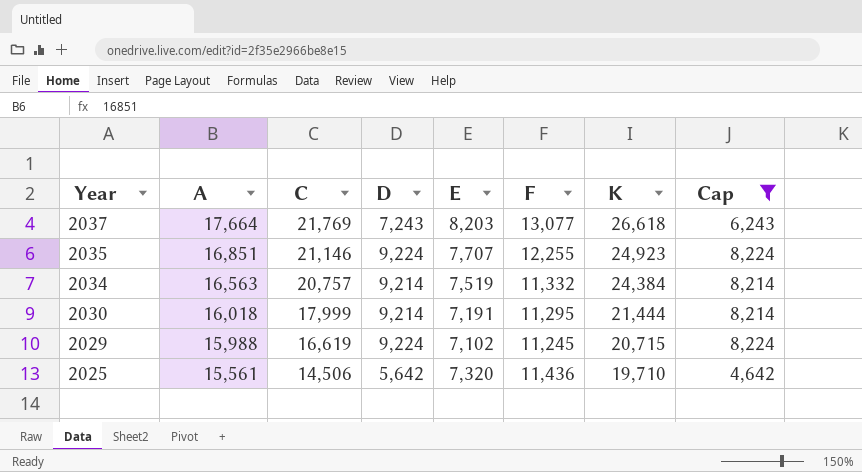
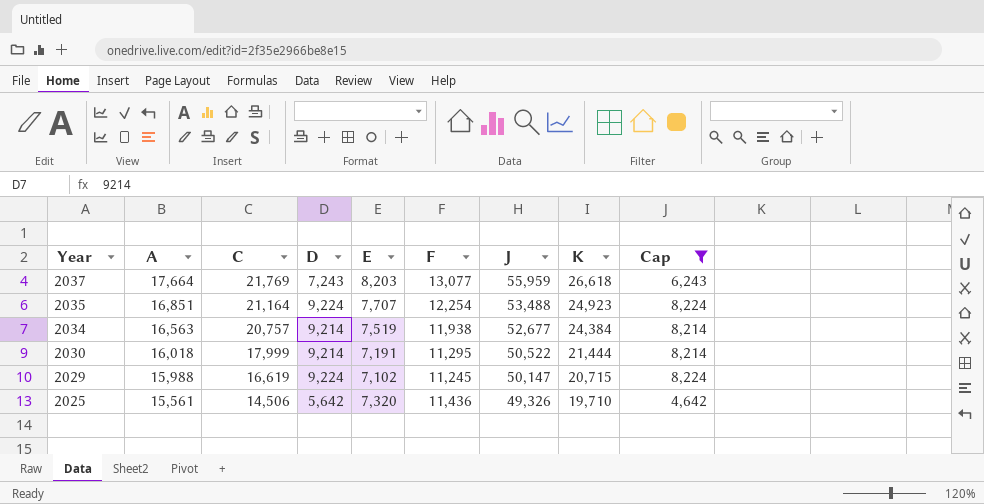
column J | position: none -> 7
2035 | C: 21,146 -> 21,164
2035 | F: 12,255 -> 12,254
2034 | F: 11,332 -> 11,938

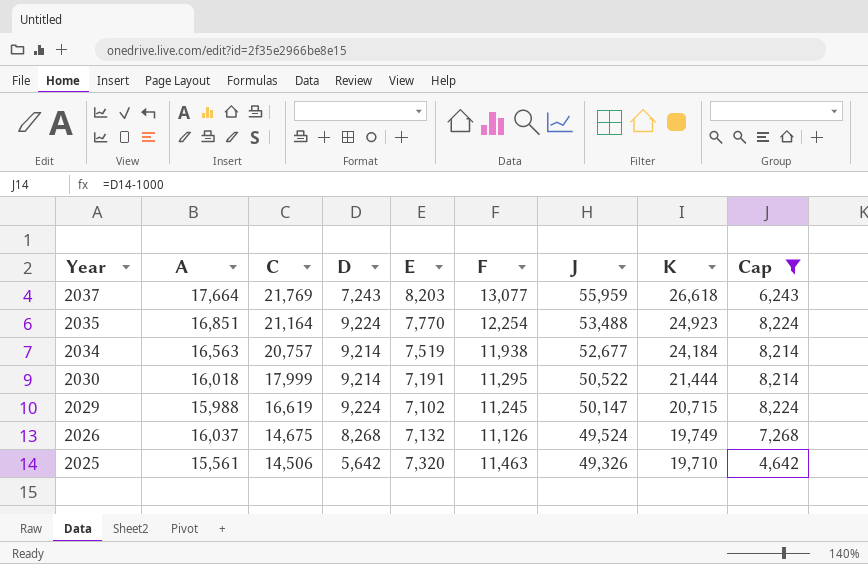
2035 | E: 7,707 -> 7,770
2034 | K: 24,384 -> 24,184
row 2026: none -> 16,037 | 14,675 | 8,268 | 7,132 | 11,126 | 49,524 | 19,749 | 7,268
2025 | F: 11,436 -> 11,463

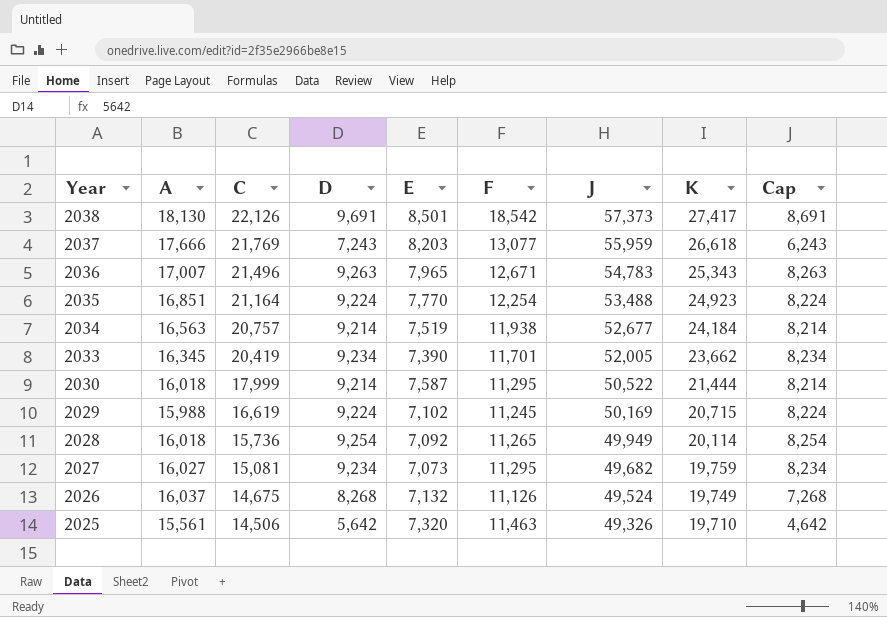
filter: Cap <= 8,224 -> none
2037 | A: 17,664 -> 17,666
2030 | E: 7,191 -> 7,587
2029 | J: 50,147 -> 50,169

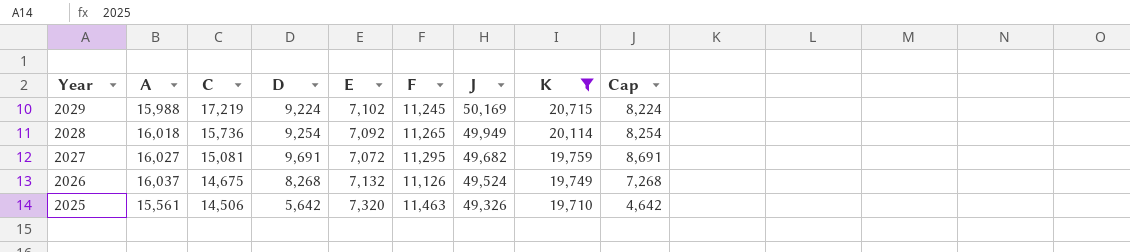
filter: none -> K <= 20,715
2029 | C: 16,619 -> 17,219
2027 | D: 9,234 -> 9,691
2027 | E: 7,073 -> 7,072
2027 | Cap: 8,234 -> 8,691

